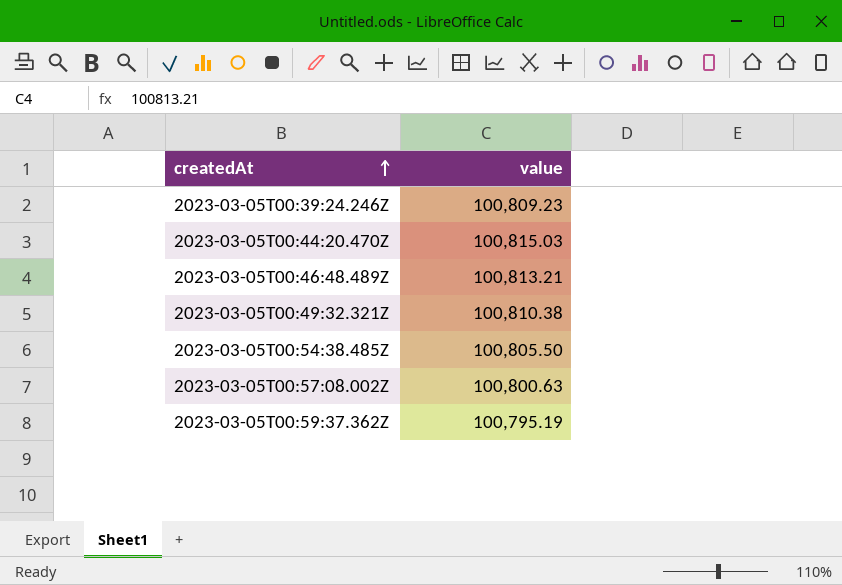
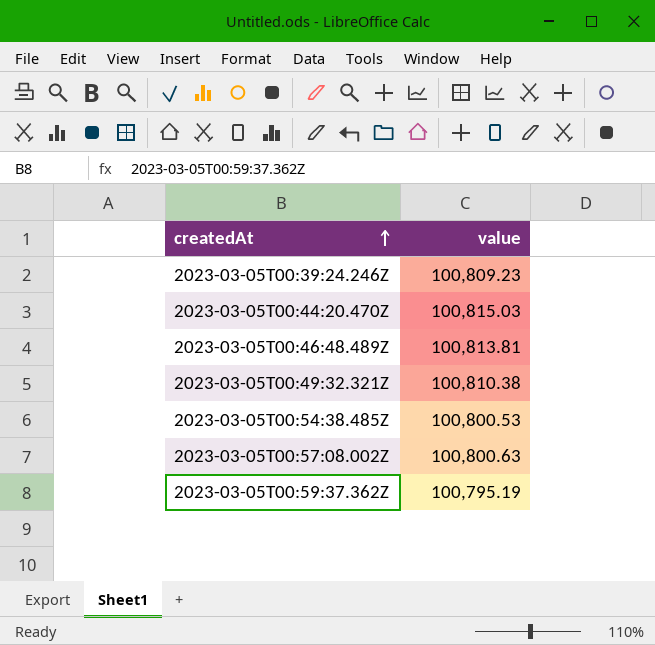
2023-03-05T00:46:48.489Z | value: 100,813.21 -> 100,813.81
2023-03-05T00:54:38.485Z | value: 100,805.50 -> 100,800.53

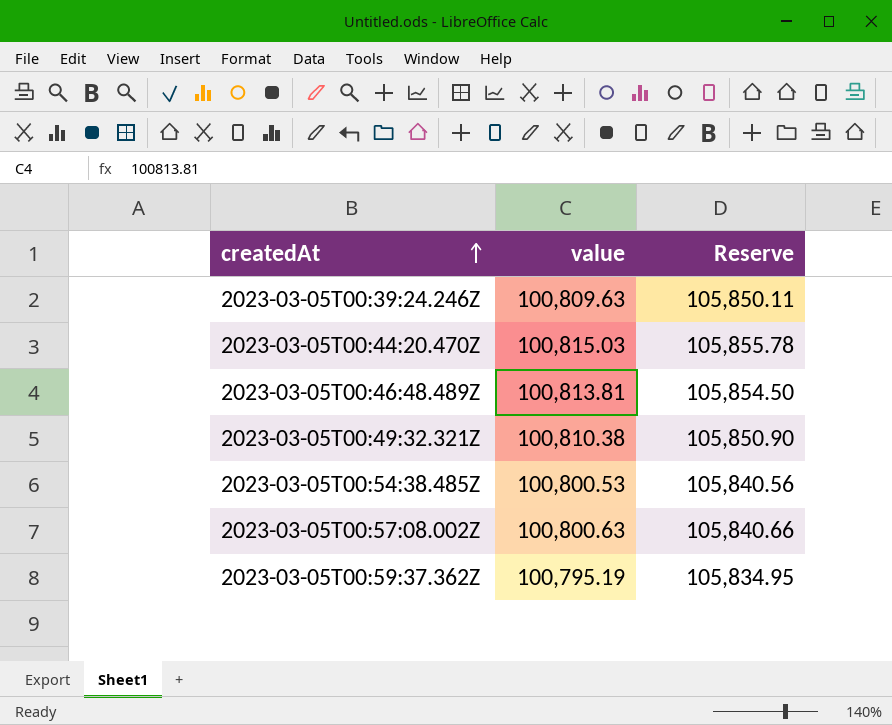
column Reserve | formula: none -> [value] * 1.05
2023-03-05T00:39:24.246Z | value: 100,809.23 -> 100,809.63

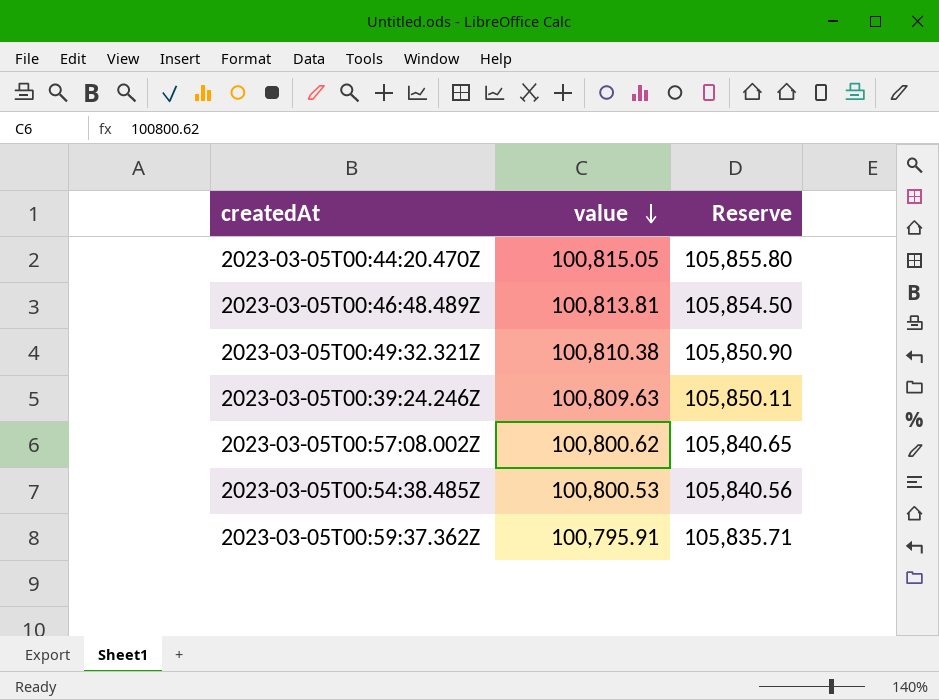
row order: createdAt ascending -> value descending
2023-03-05T00:44:20.470Z | value: 100,815.03 -> 100,815.05
2023-03-05T00:44:20.470Z | Reserve: 105,855.78 -> 105,855.80
2023-03-05T00:57:08.002Z | value: 100,800.63 -> 100,800.62
2023-03-05T00:57:08.002Z | Reserve: 105,840.66 -> 105,840.65
2023-03-05T00:59:37.362Z | value: 100,795.19 -> 100,795.91
2023-03-05T00:59:37.362Z | Reserve: 105,834.95 -> 105,835.71

